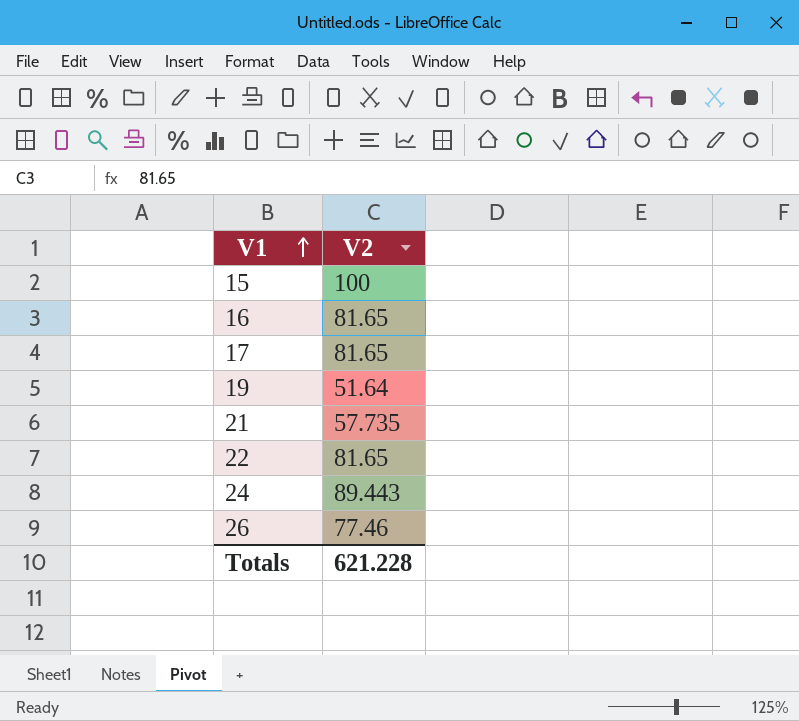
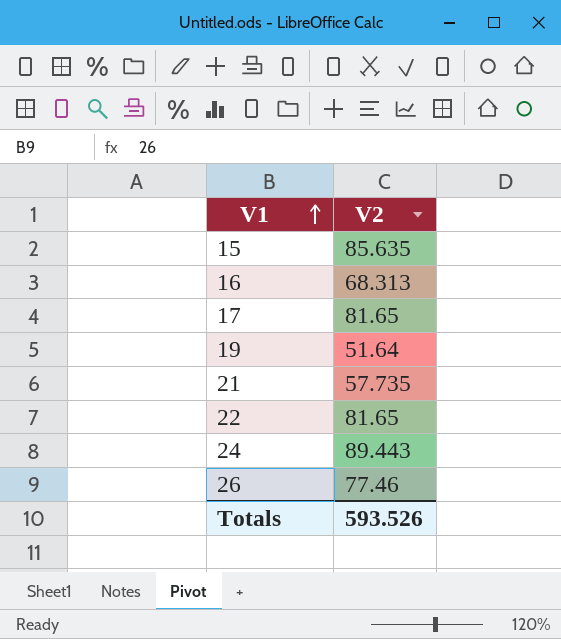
15 | V2: 100 -> 85.635
16 | V2: 81.65 -> 68.313
Totals | V2: 621.228 -> 593.526

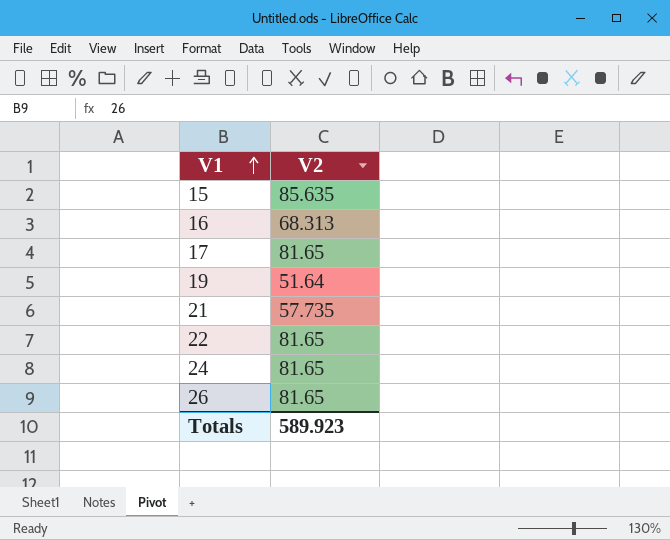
24 | V2: 89.443 -> 81.65
26 | V2: 77.46 -> 81.65
Totals | V2: 593.526 -> 589.923

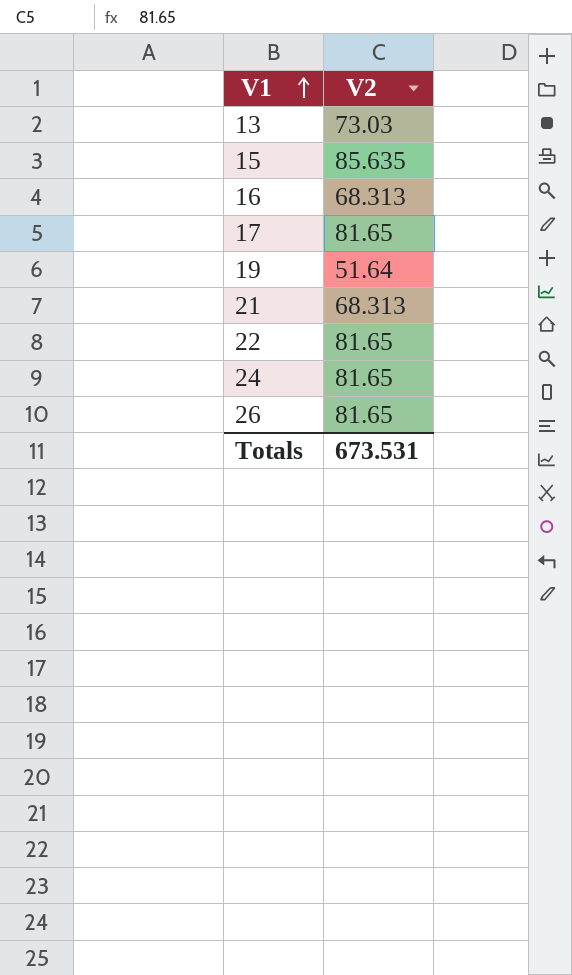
row 13: none -> 73.03
21 | V2: 57.735 -> 68.313
Totals | V2: 589.923 -> 673.531

